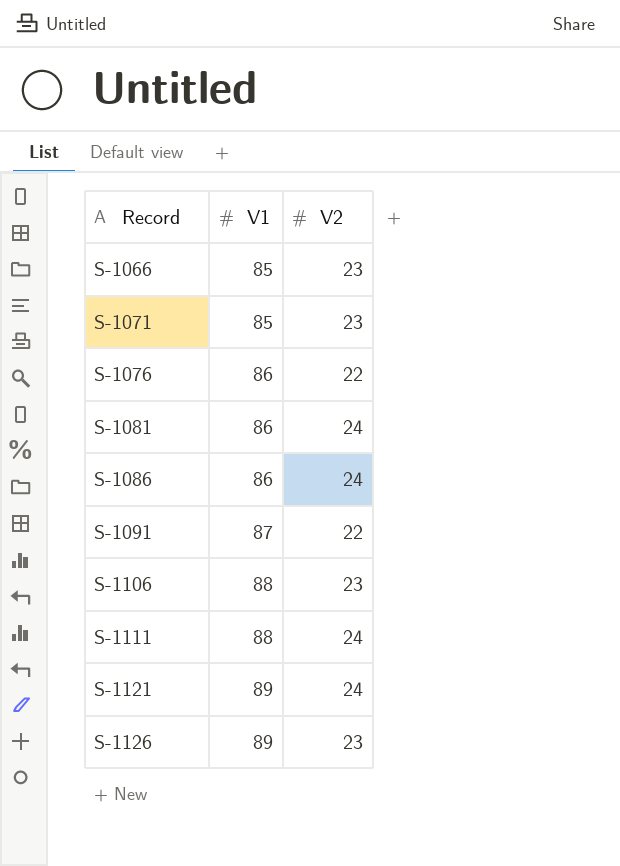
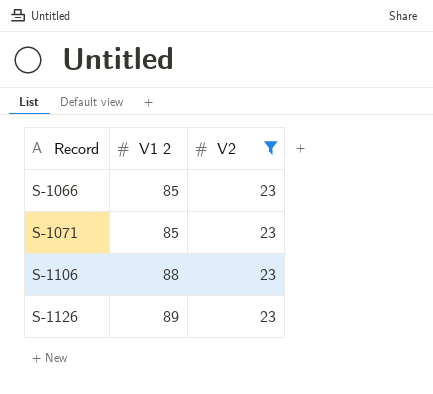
filter: none -> V2 = 23
column name: V1 -> V1 2

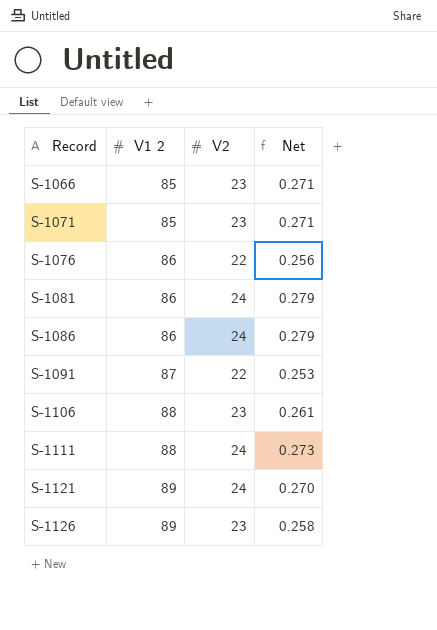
filter: V2 = 23 -> none
column Net | formula: none -> [V2] / [V1 2]

